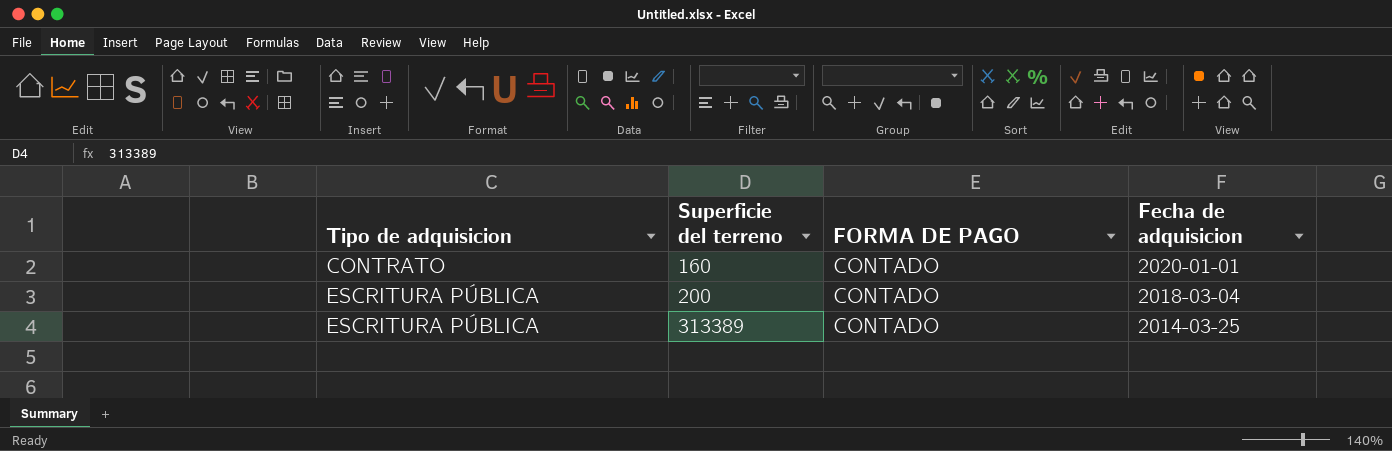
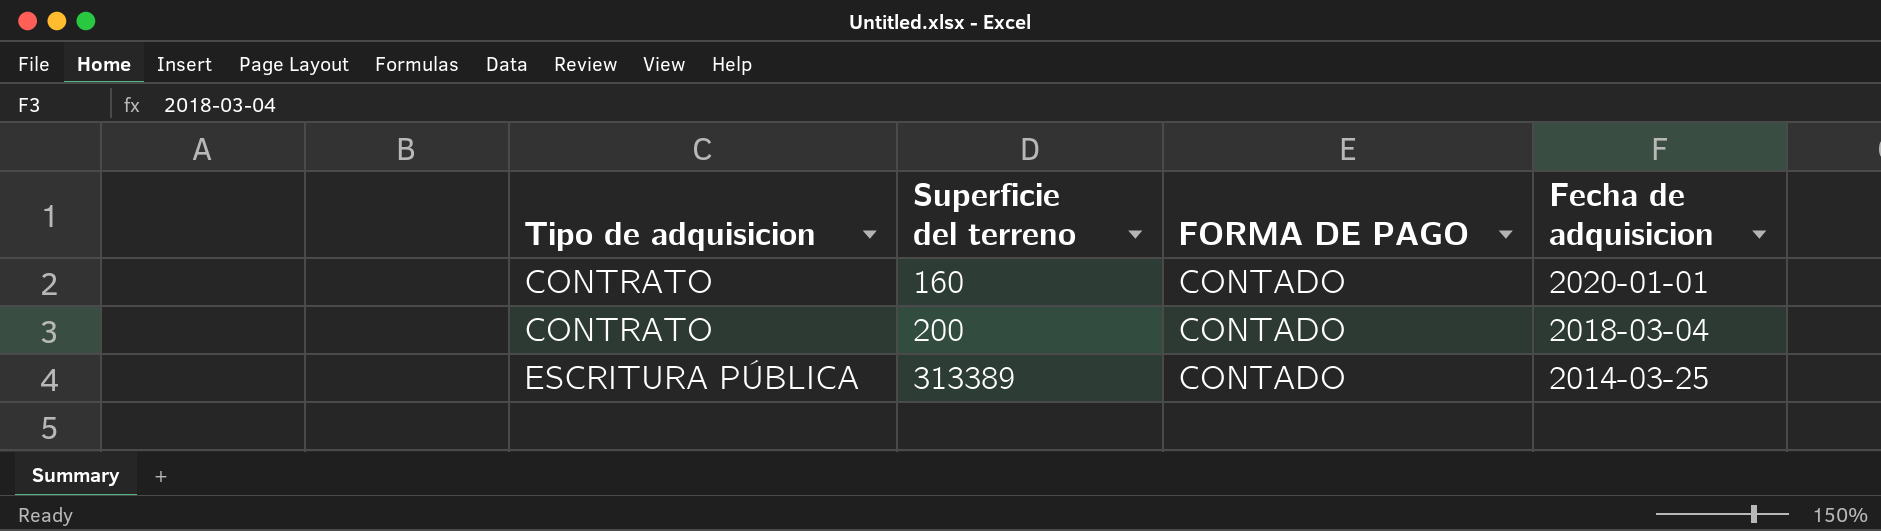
200 | Tipo de adquisicion: ESCRITURA PÚBLICA -> CONTRATO

